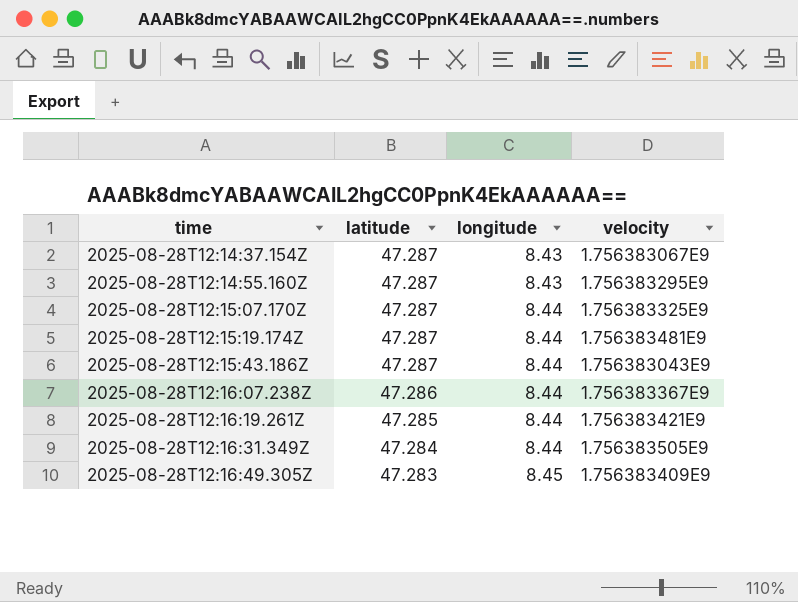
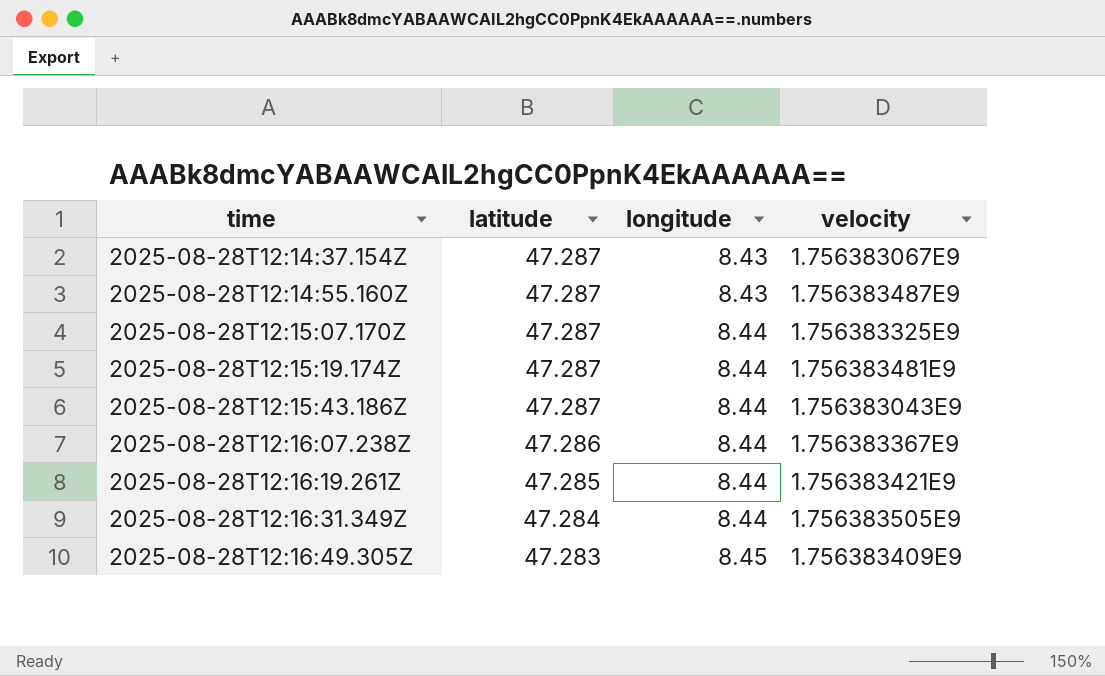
2025-08-28T12:14:55.160Z | velocity: 1.756383295E9 -> 1.756383487E9

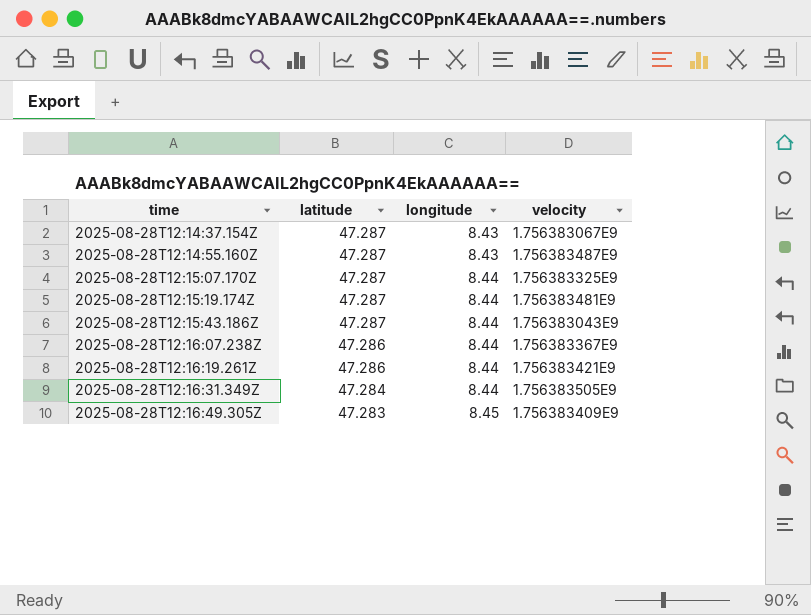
2025-08-28T12:16:19.261Z | latitude: 47.285 -> 47.286

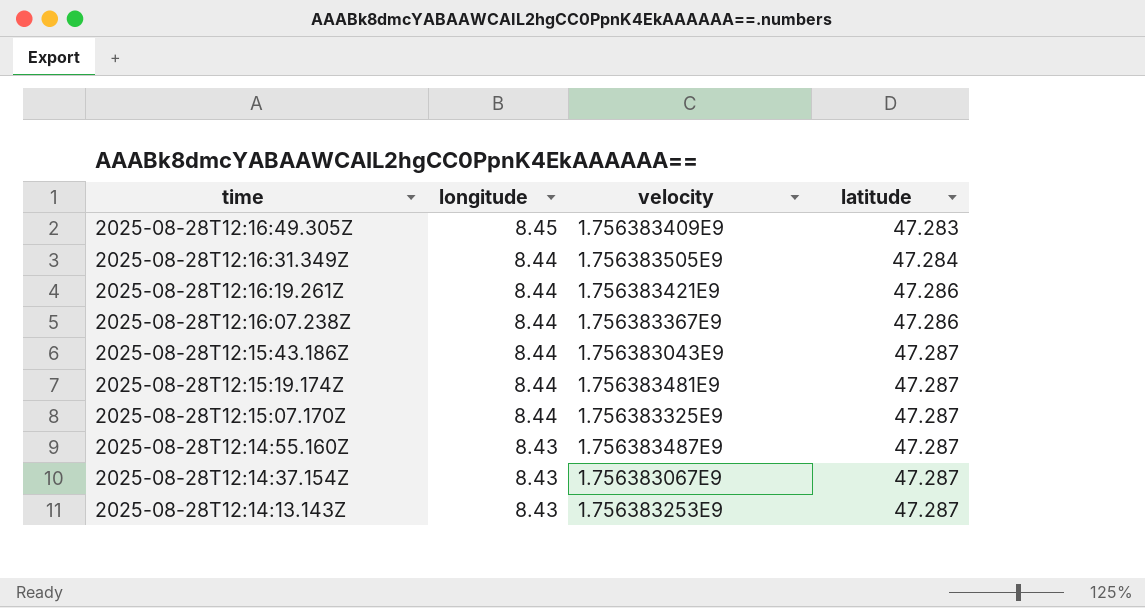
row order: time ascending -> time descending
column latitude | position: 2 -> 4
row 2025-08-28T12:14:13.143Z: none -> 8.43 | 1.756383253E9 | 47.287

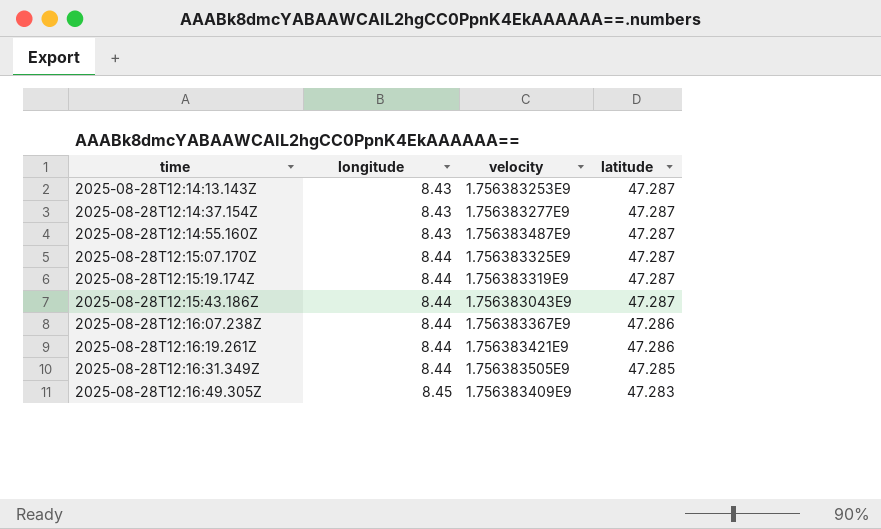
row order: time descending -> time ascending
2025-08-28T12:14:37.154Z | velocity: 1.756383067E9 -> 1.756383277E9
2025-08-28T12:15:19.174Z | velocity: 1.756383481E9 -> 1.756383319E9
2025-08-28T12:16:31.349Z | latitude: 47.284 -> 47.285

